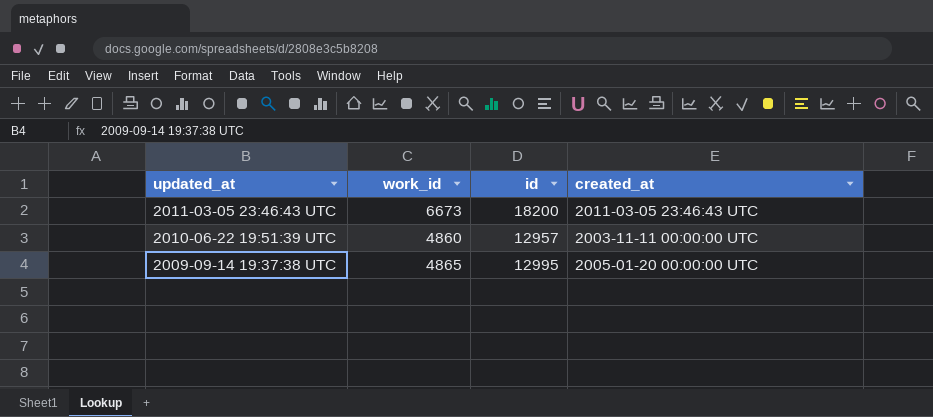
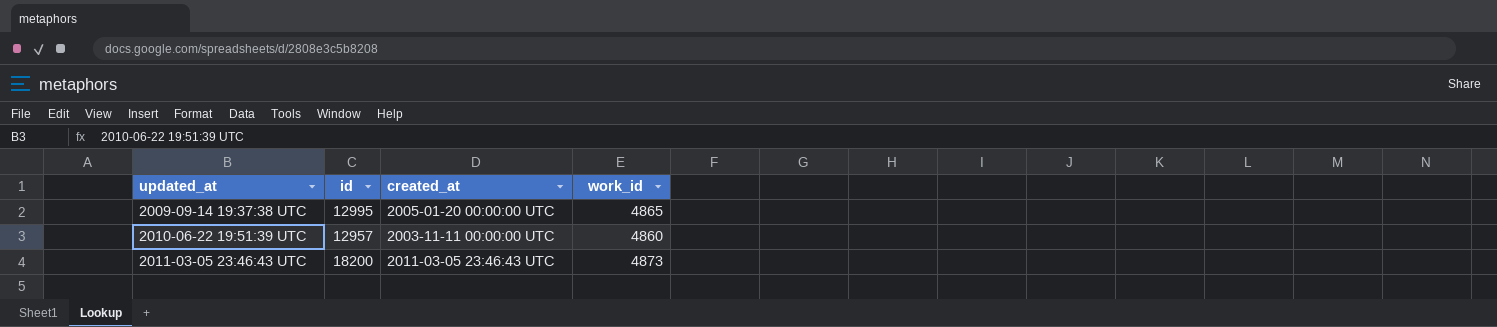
row order: updated_at descending -> updated_at ascending
column work_id | position: 2 -> 4
2011-03-05 23:46:43 UTC | work_id: 6673 -> 4873

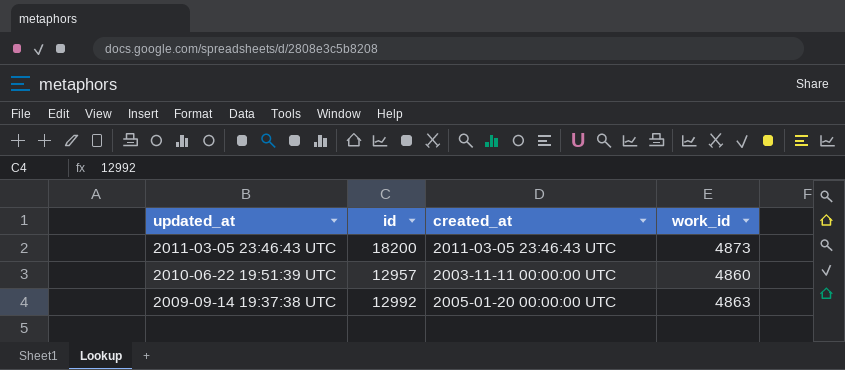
row order: updated_at ascending -> updated_at descending
2009-09-14 19:37:38 UTC | id: 12995 -> 12992
2009-09-14 19:37:38 UTC | work_id: 4865 -> 4863

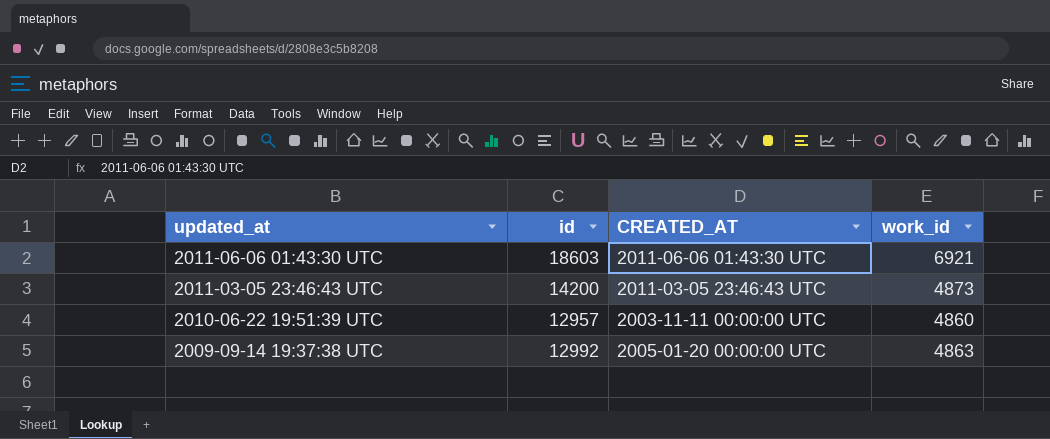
column name: created_at -> CREATED_AT
row 2011-06-06 01:43:30 UTC: none -> 18603 | 2011-06-06 01:43:30 UTC | 6921
2011-03-05 23:46:43 UTC | id: 18200 -> 14200

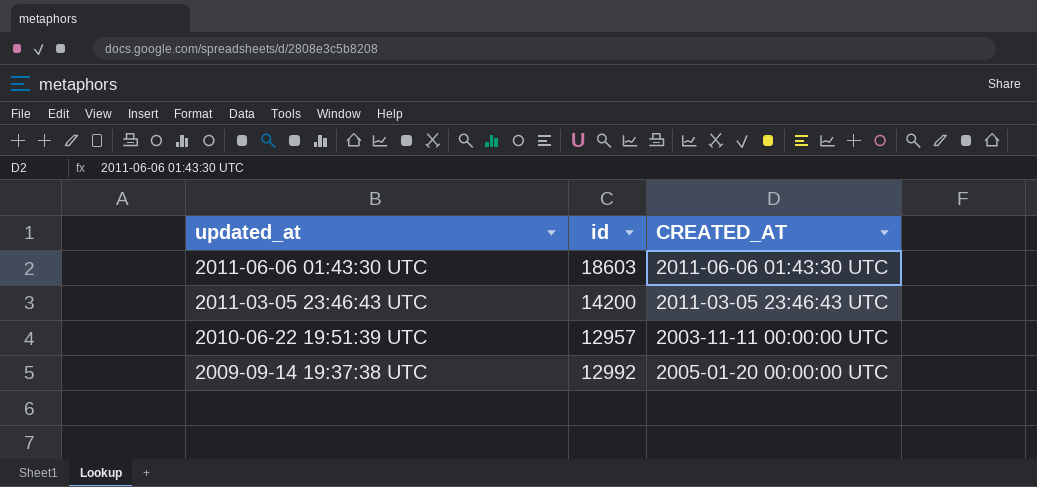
column work_id | position: 4 -> none

